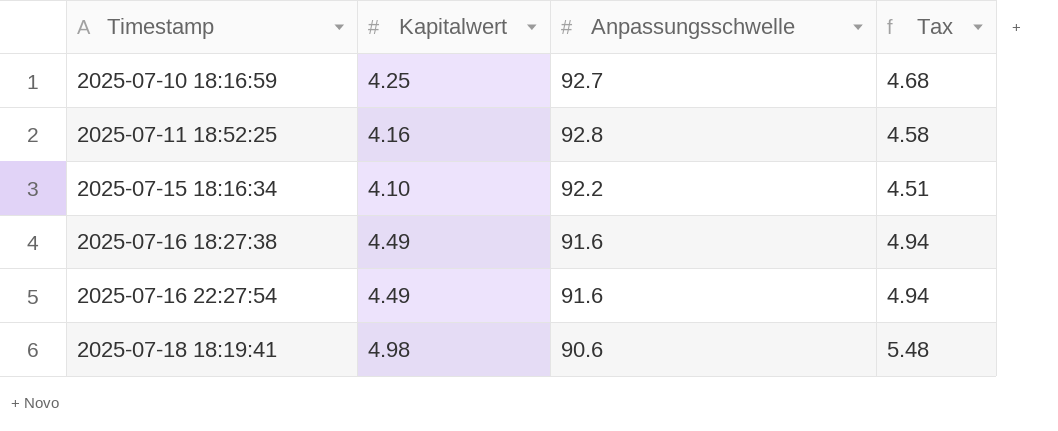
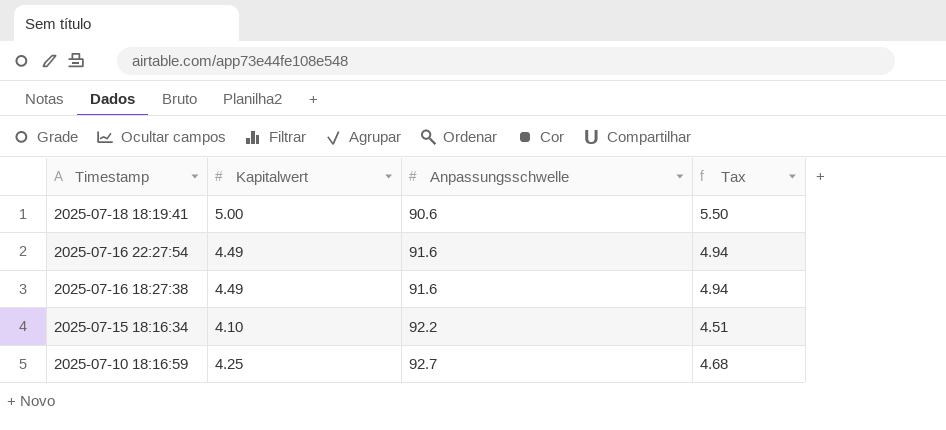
row order: Timestamp ascending -> Timestamp descending
row 2025-07-11 18:52:25: 4.16 | 92.8 | 4.58 -> none
2025-07-18 18:19:41 | Kapitalwert: 4.98 -> 5.00
2025-07-18 18:19:41 | Tax: 5.48 -> 5.50

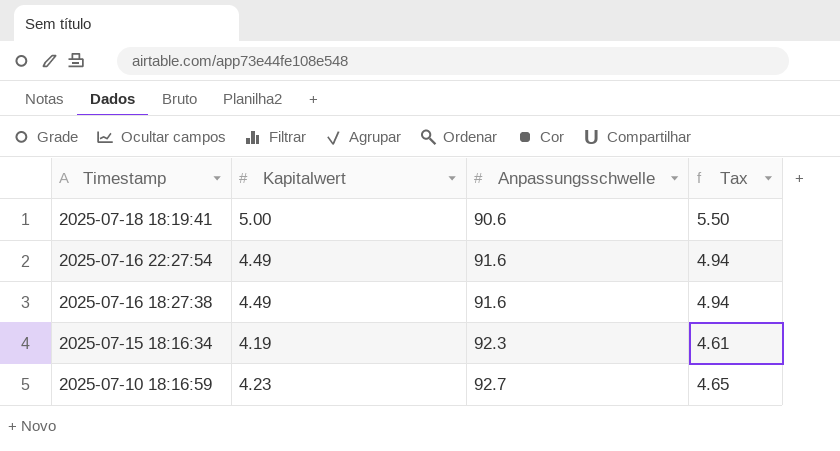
2025-07-15 18:16:34 | Kapitalwert: 4.10 -> 4.19
2025-07-15 18:16:34 | Anpassungsschwelle: 92.2 -> 92.3
2025-07-15 18:16:34 | Tax: 4.51 -> 4.61
2025-07-10 18:16:59 | Kapitalwert: 4.25 -> 4.23
2025-07-10 18:16:59 | Tax: 4.68 -> 4.65

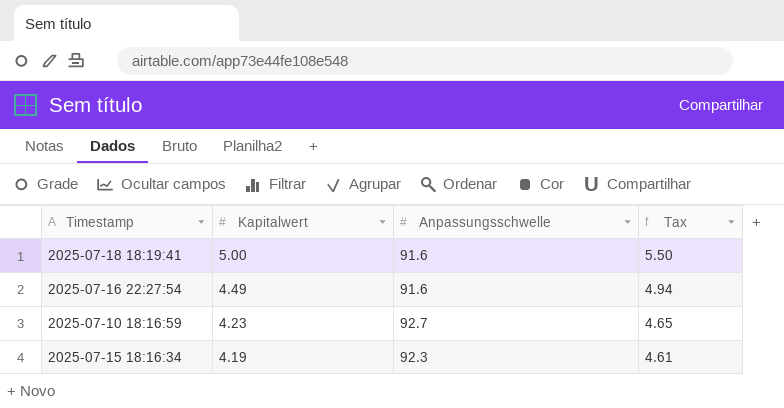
row order: Timestamp descending -> Kapitalwert descending
row 2025-07-16 18:27:38: 4.49 | 91.6 | 4.94 -> none
2025-07-18 18:19:41 | Anpassungsschwelle: 90.6 -> 91.6

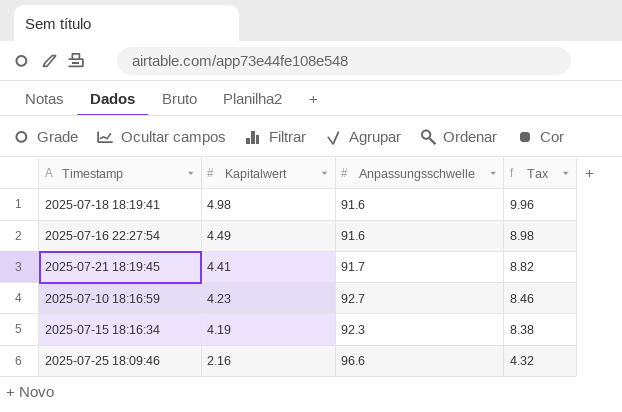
column Tax | formula: [Kapitalwert] * 1.1 -> [Kapitalwert] * 2
2025-07-18 18:19:41 | Kapitalwert: 5.00 -> 4.98
row 2025-07-21 18:19:45: none -> 4.41 | 91.7 | 8.82
row 2025-07-25 18:09:46: none -> 2.16 | 96.6 | 4.32

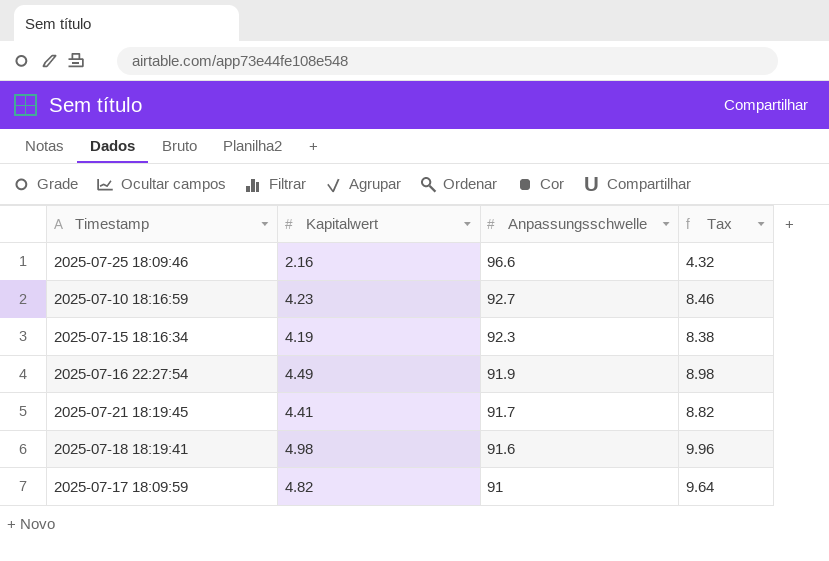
row order: Kapitalwert descending -> Anpassungsschwelle descending
2025-07-16 22:27:54 | Anpassungsschwelle: 91.6 -> 91.9
row 2025-07-17 18:09:59: none -> 4.82 | 91 | 9.64

